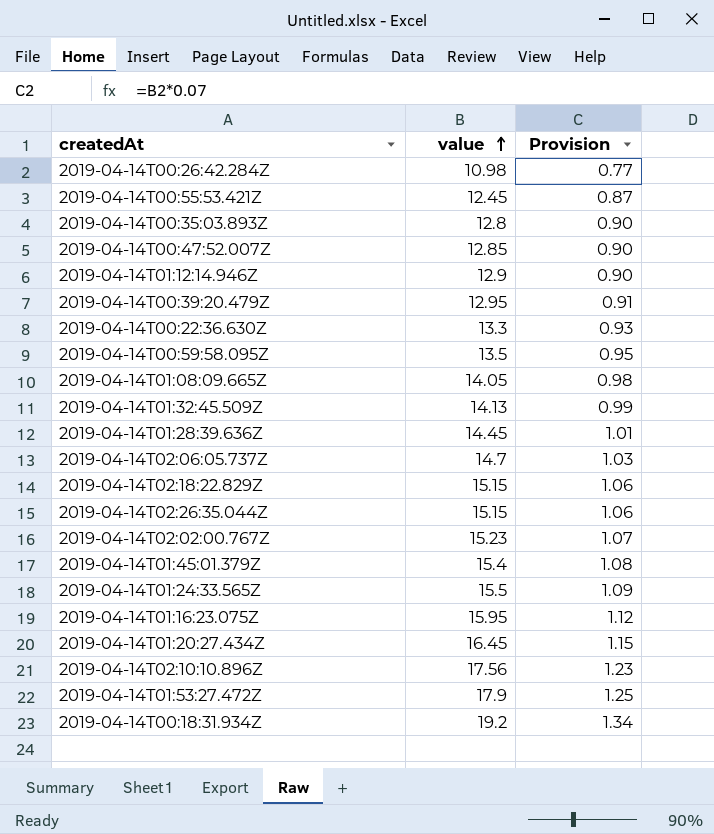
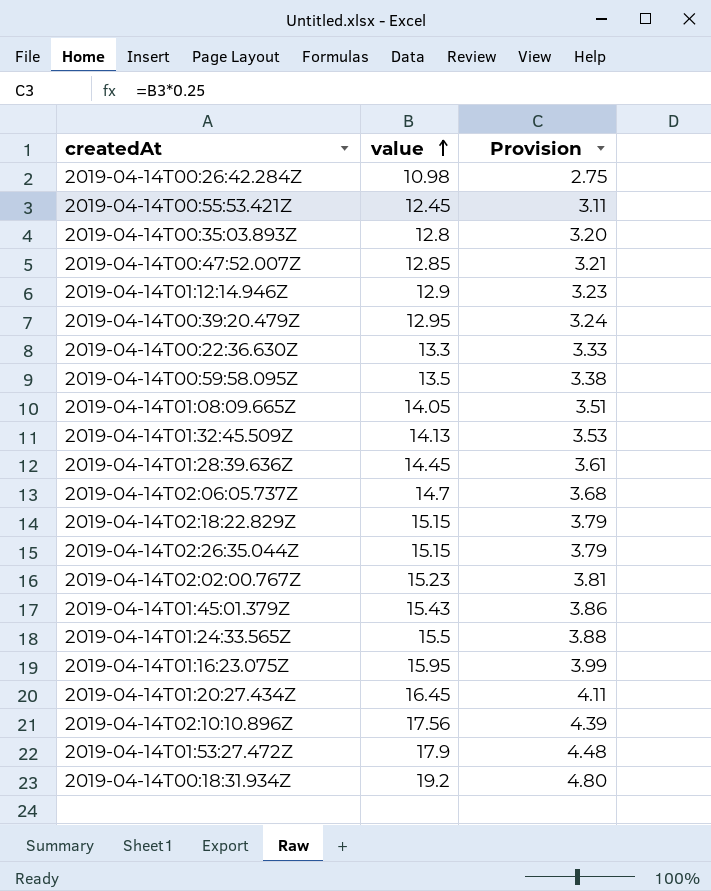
column Provision | formula: [value] * 0.07 -> [value] * 0.25
2019-04-14T01:45:01.379Z | value: 15.4 -> 15.43

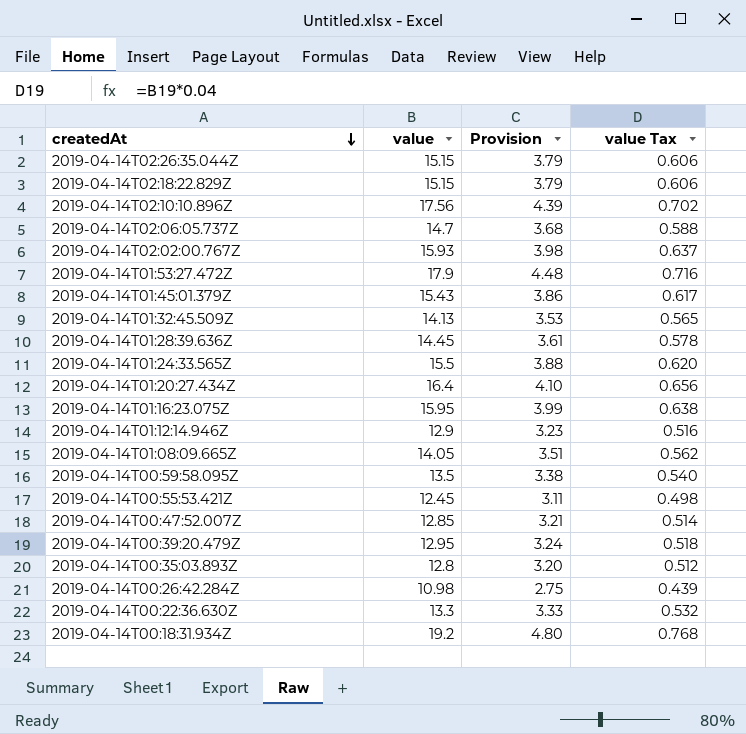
row order: value ascending -> createdAt descending
column value Tax | formula: none -> [value] * 0.04
2019-04-14T02:02:00.767Z | value: 15.23 -> 15.93
2019-04-14T02:02:00.767Z | Provision: 3.81 -> 3.98
2019-04-14T01:20:27.434Z | value: 16.45 -> 16.4
2019-04-14T01:20:27.434Z | Provision: 4.11 -> 4.10

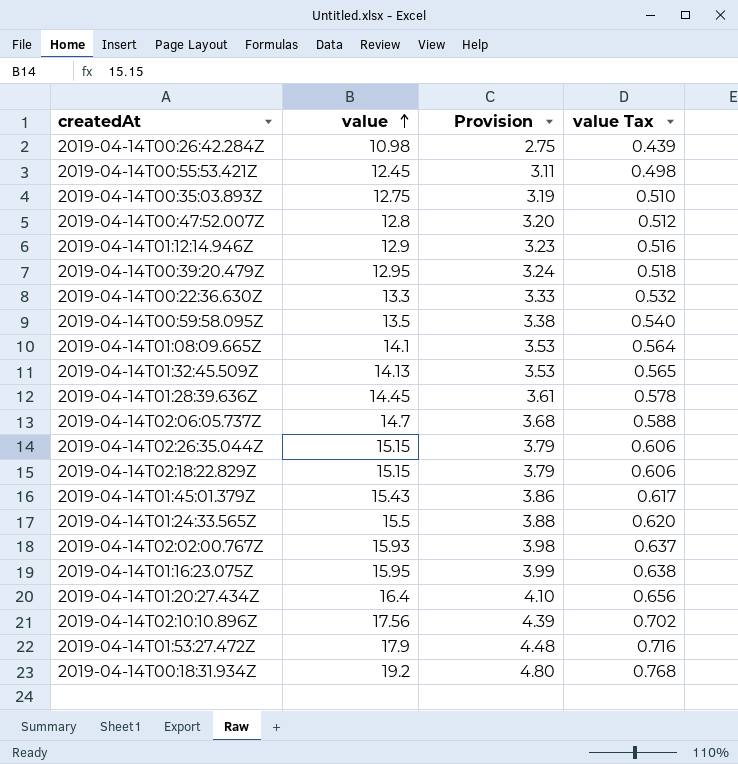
row order: createdAt descending -> value ascending
2019-04-14T00:35:03.893Z | value: 12.8 -> 12.75
2019-04-14T00:35:03.893Z | Provision: 3.20 -> 3.19
2019-04-14T00:35:03.893Z | value Tax: 0.512 -> 0.510
2019-04-14T00:47:52.007Z | value: 12.85 -> 12.8
2019-04-14T00:47:52.007Z | Provision: 3.21 -> 3.20
2019-04-14T00:47:52.007Z | value Tax: 0.514 -> 0.512
2019-04-14T01:08:09.665Z | value: 14.05 -> 14.1
2019-04-14T01:08:09.665Z | Provision: 3.51 -> 3.53
2019-04-14T01:08:09.665Z | value Tax: 0.562 -> 0.564

